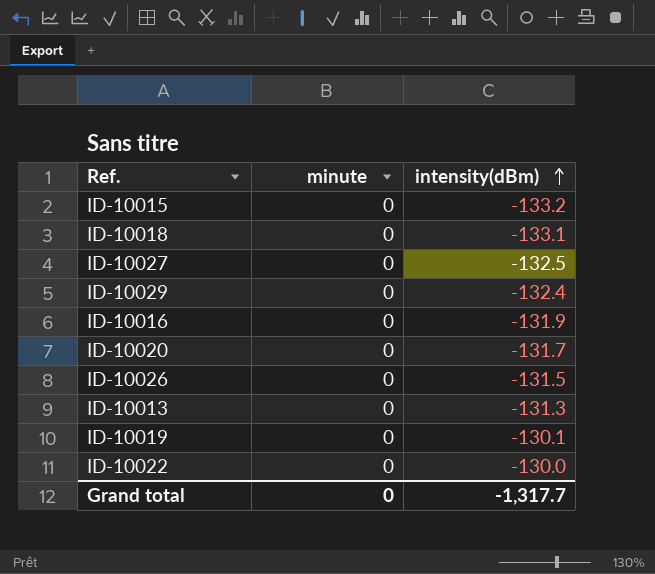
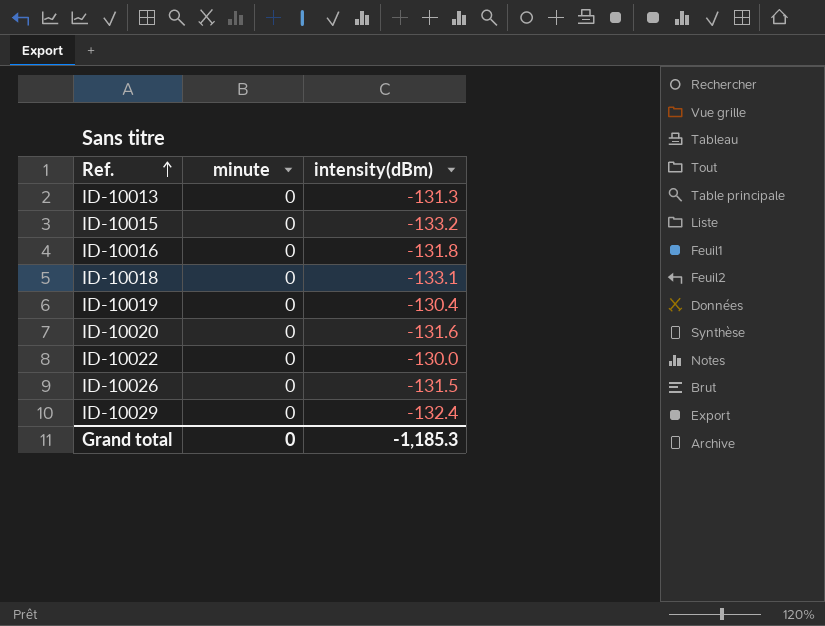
row order: intensity(dBm) ascending -> Ref. ascending
row ID-10027: 0 | -132.5 -> none
ID-10016 | intensity(dBm): -131.9 -> -131.8
ID-10019 | intensity(dBm): -130.1 -> -130.4
ID-10020 | intensity(dBm): -131.7 -> -131.6
Grand total | intensity(dBm): -1,317.7 -> -1,185.3

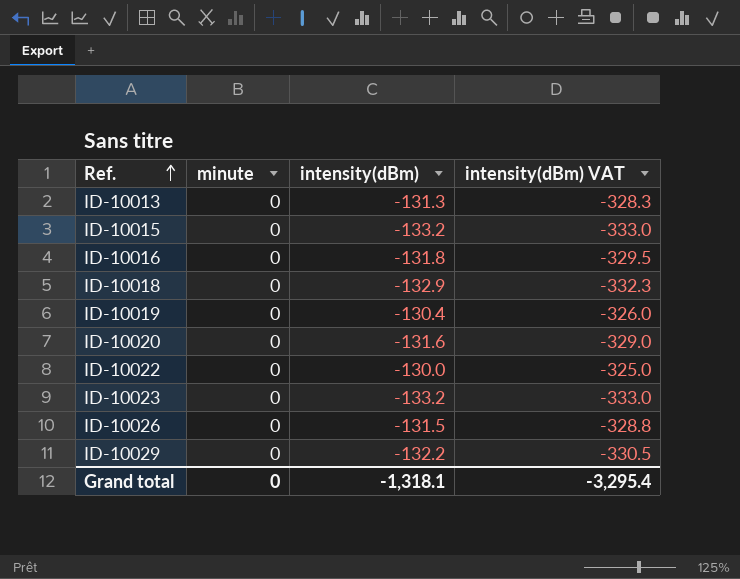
column intensity(dBm) VAT | formula: none -> [intensity(dBm)] * 2.5
ID-10018 | intensity(dBm): -133.1 -> -132.9
row ID-10023: none -> 0 | -133.2 | -333.0
ID-10029 | intensity(dBm): -132.4 -> -132.2
Grand total | intensity(dBm): -1,185.3 -> -1,318.1

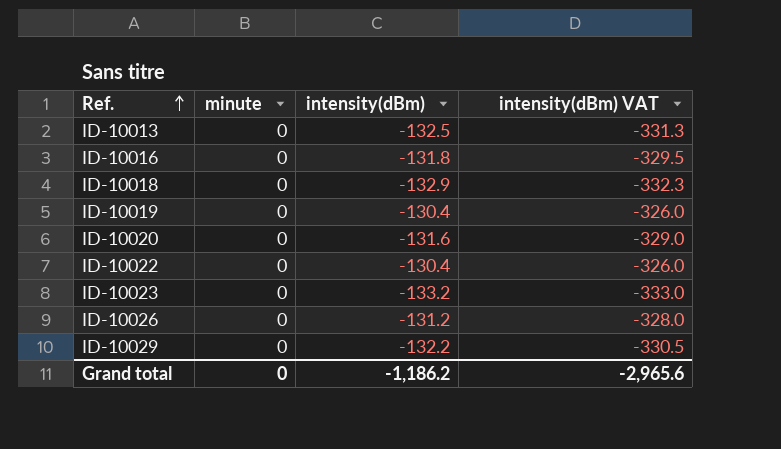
row ID-10015: 0 | -133.2 | -333.0 -> none
ID-10013 | intensity(dBm): -131.3 -> -132.5
ID-10013 | intensity(dBm) VAT: -328.3 -> -331.3
ID-10022 | intensity(dBm): -130.0 -> -130.4
ID-10022 | intensity(dBm) VAT: -325.0 -> -326.0
ID-10026 | intensity(dBm): -131.5 -> -131.2
ID-10026 | intensity(dBm) VAT: -328.8 -> -328.0
Grand total | intensity(dBm): -1,318.1 -> -1,186.2
Grand total | intensity(dBm) VAT: -3,295.4 -> -2,965.6

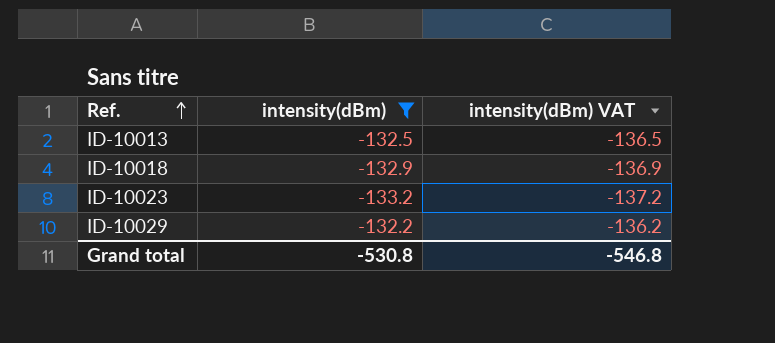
filter: none -> intensity(dBm) <= -132.2
column minute | position: 2 -> none
column intensity(dBm) VAT | formula: [intensity(dBm)] * 2.5 -> [intensity(dBm)] * 1.03
Grand total | intensity(dBm): -1,186.2 -> -530.8
Grand total | intensity(dBm) VAT: -2,965.6 -> -546.8

